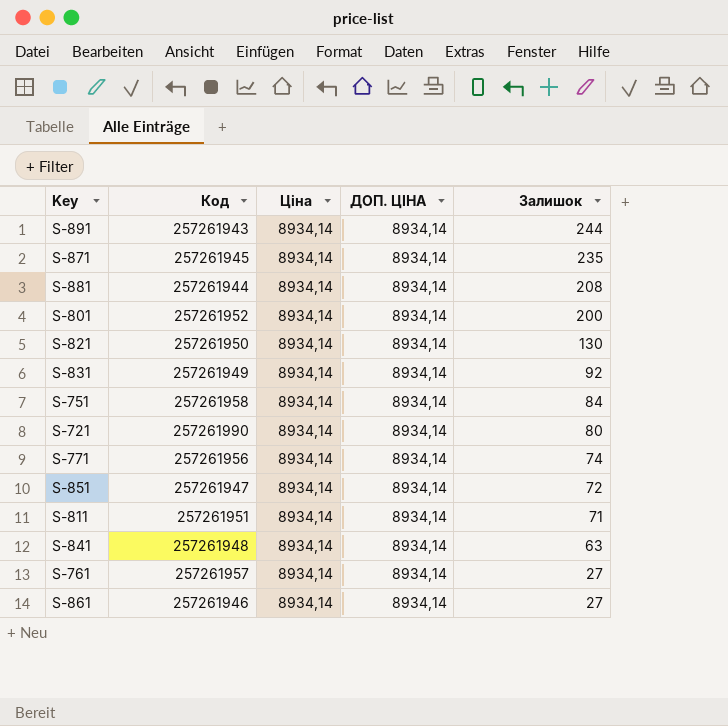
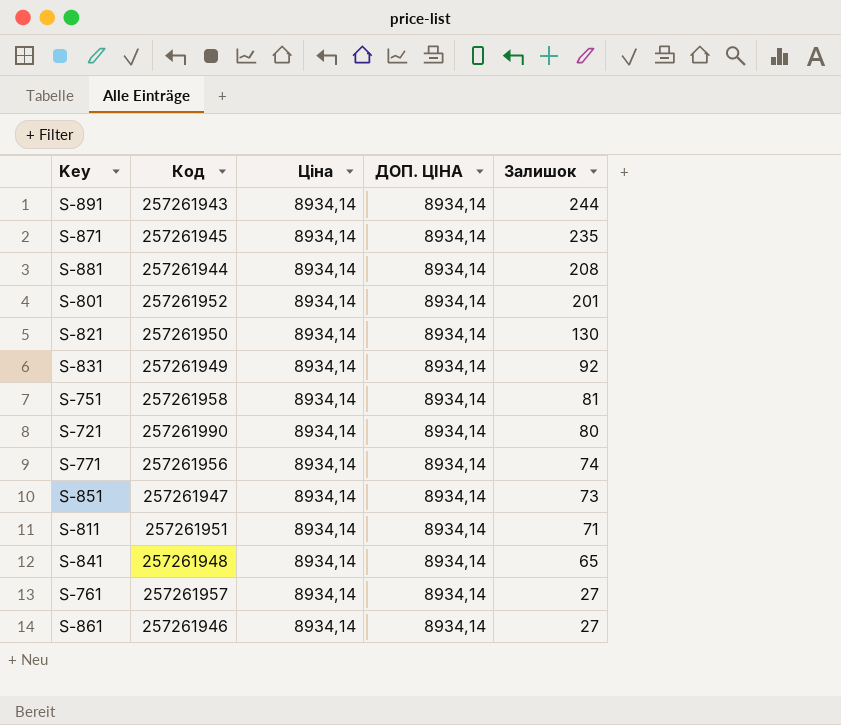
S-801 | Залишок: 200 -> 201
S-751 | Залишок: 84 -> 81
S-851 | Залишок: 72 -> 73
S-841 | Залишок: 63 -> 65

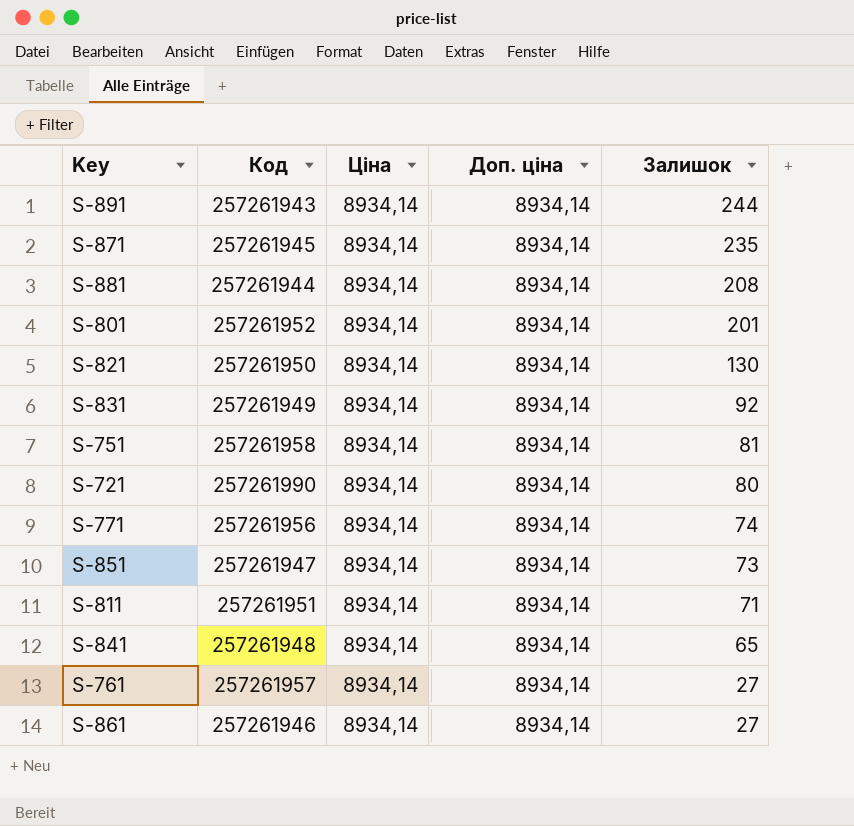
column name: ДОП. ЦІНА -> Доп. ціна

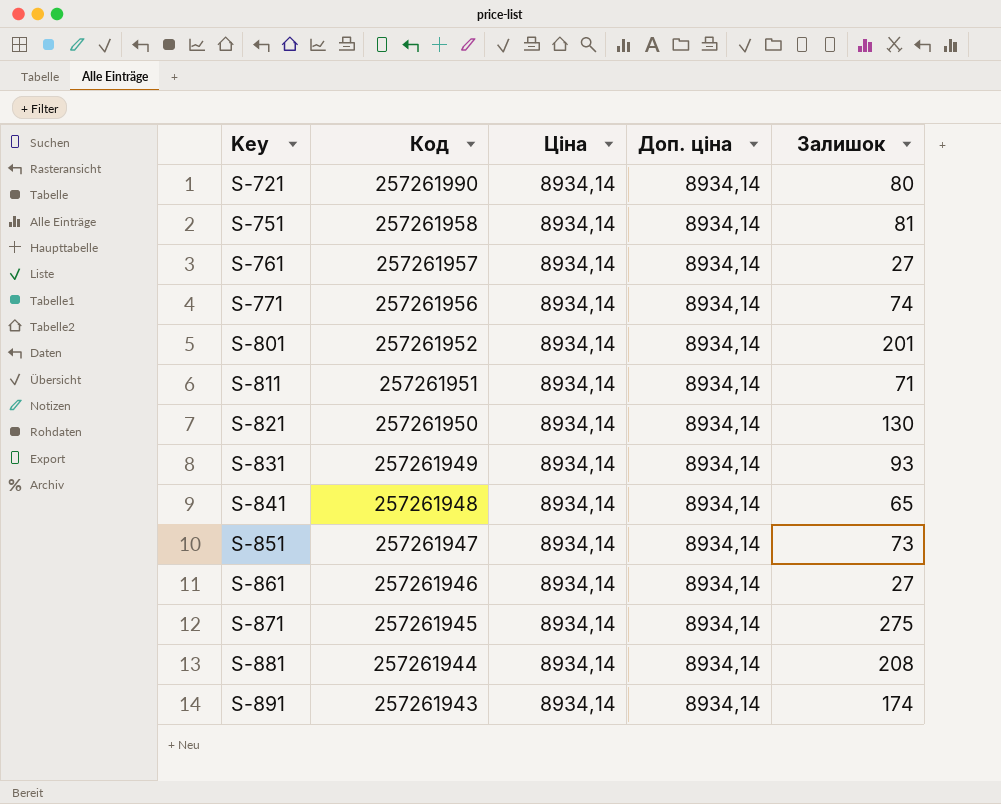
row order: Залишок descending -> Key ascending
S-831 | Залишок: 92 -> 93
S-871 | Залишок: 235 -> 275
S-891 | Залишок: 244 -> 174

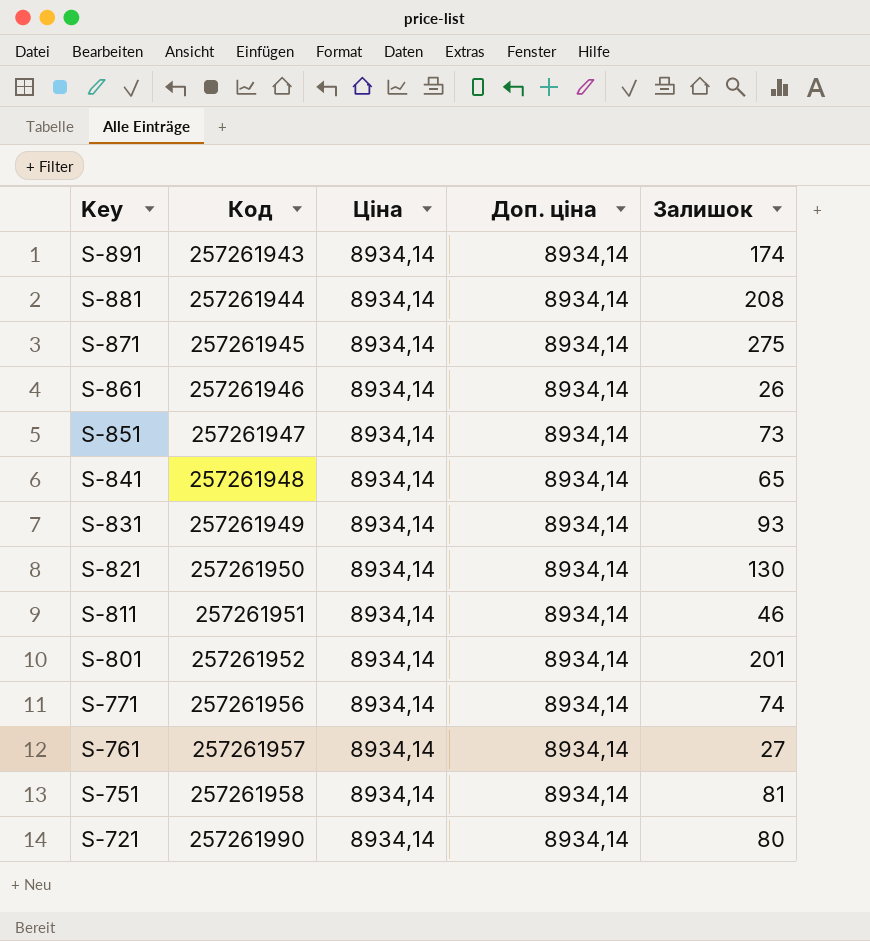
row order: Key ascending -> Key descending
S-861 | Залишок: 27 -> 26
S-811 | Залишок: 71 -> 46

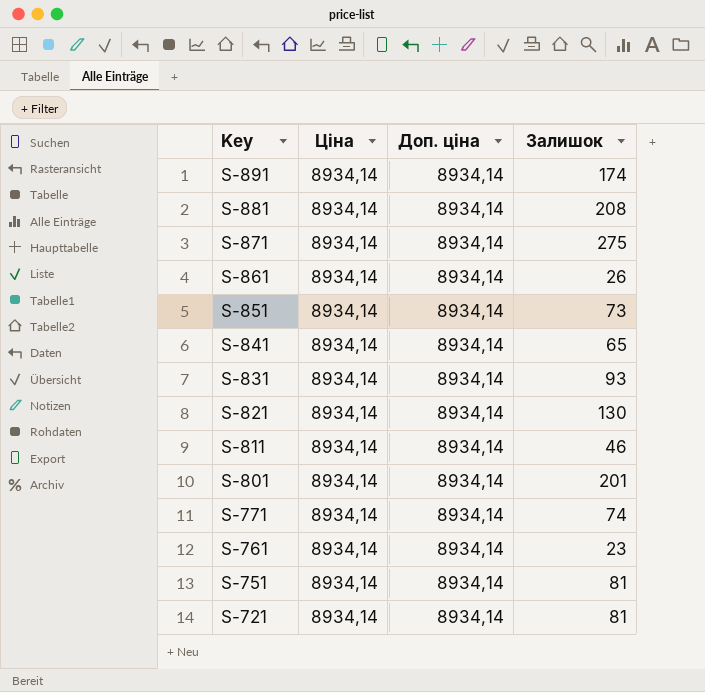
column Код | position: 2 -> none
S-761 | Залишок: 27 -> 23
S-721 | Залишок: 80 -> 81

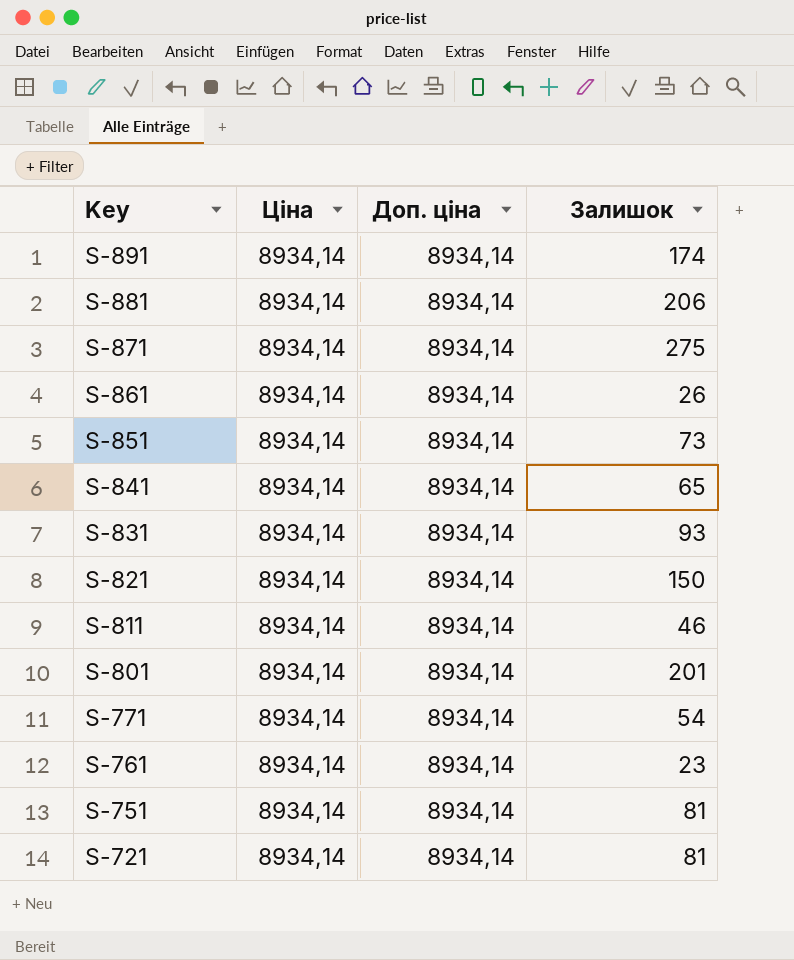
S-881 | Залишок: 208 -> 206
S-821 | Залишок: 130 -> 150
S-771 | Залишок: 74 -> 54

